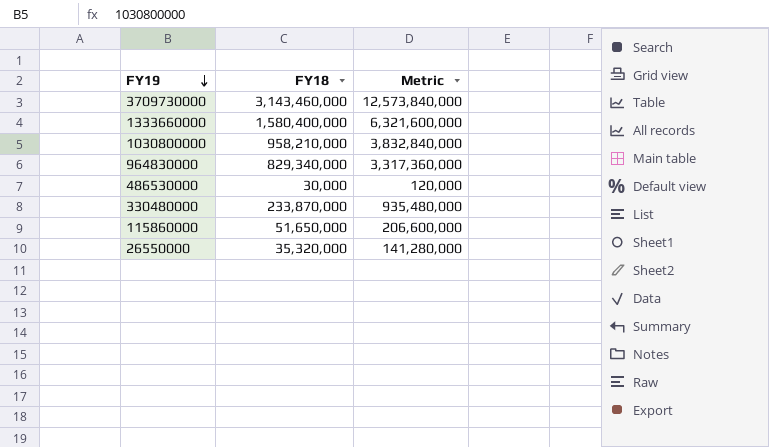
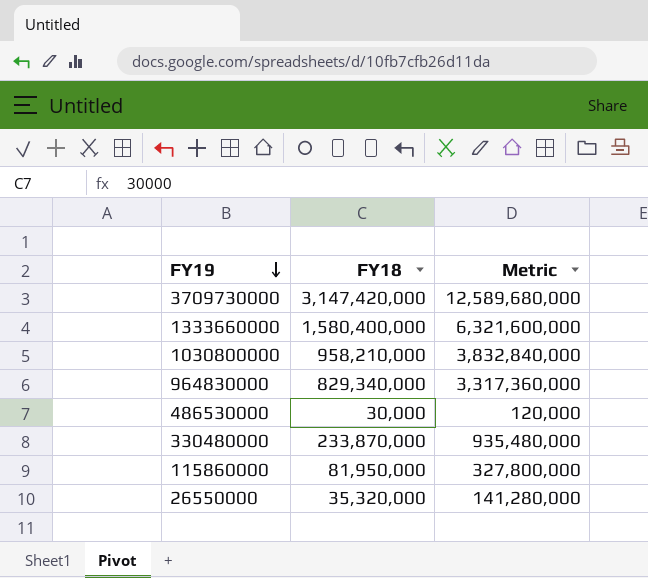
3709730000 | FY18: 3,143,460,000 -> 3,147,420,000
3709730000 | Metric: 12,573,840,000 -> 12,589,680,000
115860000 | FY18: 51,650,000 -> 81,950,000
115860000 | Metric: 206,600,000 -> 327,800,000

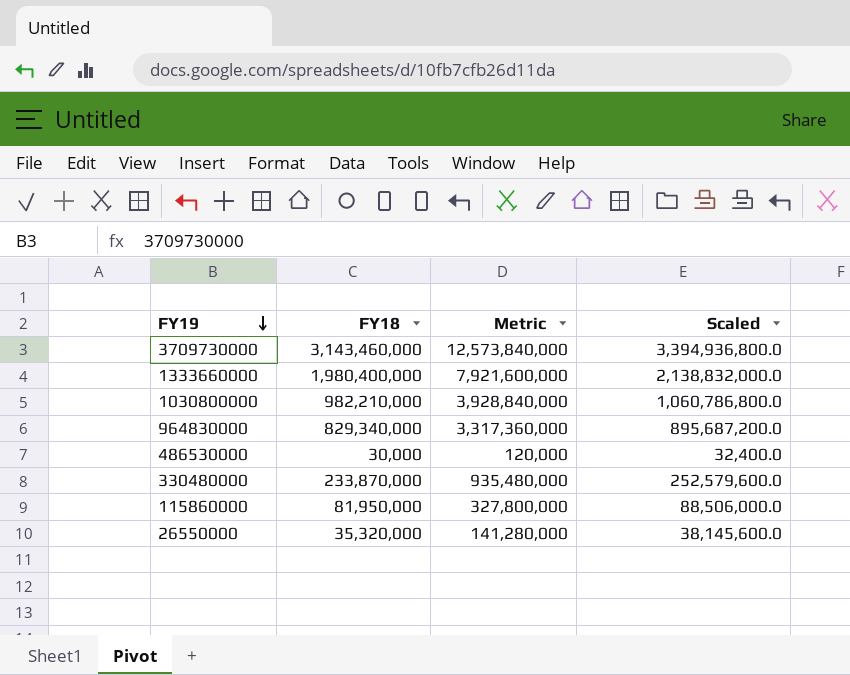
column Scaled | formula: none -> [FY18] * 1.08
3709730000 | FY18: 3,147,420,000 -> 3,143,460,000
3709730000 | Metric: 12,589,680,000 -> 12,573,840,000
1333660000 | FY18: 1,580,400,000 -> 1,980,400,000
1333660000 | Metric: 6,321,600,000 -> 7,921,600,000
1030800000 | FY18: 958,210,000 -> 982,210,000
1030800000 | Metric: 3,832,840,000 -> 3,928,840,000

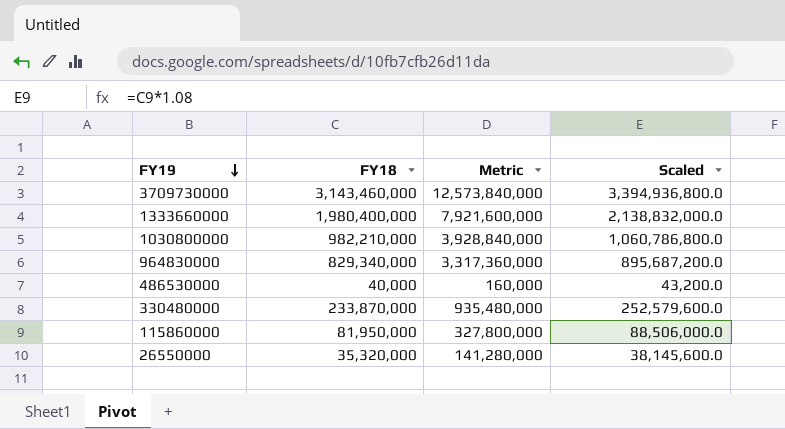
486530000 | FY18: 30,000 -> 40,000
486530000 | Metric: 120,000 -> 160,000
486530000 | Scaled: 32,400.0 -> 43,200.0

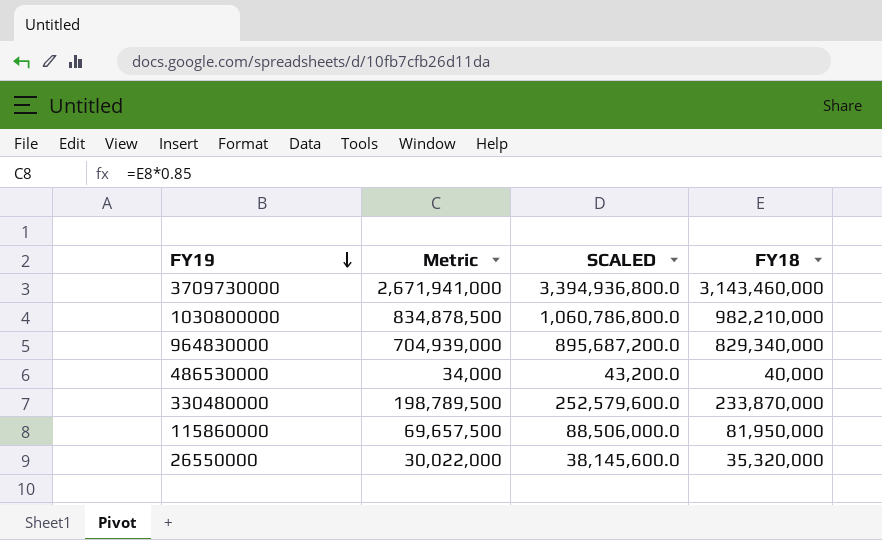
column Metric | formula: [FY18] * 4 -> [FY18] * 0.85
column name: Scaled -> SCALED
column FY18 | position: 2 -> 4
row 1333660000: 1,980,400,000 | 7,921,600,000 | 2,138,832,000.0 -> none

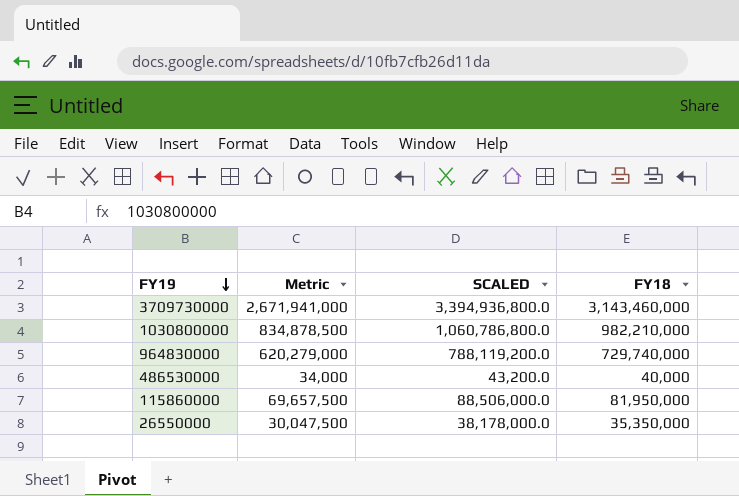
row 330480000: 198,789,500 | 252,579,600.0 | 233,870,000 -> none
964830000 | Metric: 704,939,000 -> 620,279,000
964830000 | SCALED: 895,687,200.0 -> 788,119,200.0
964830000 | FY18: 829,340,000 -> 729,740,000
26550000 | Metric: 30,022,000 -> 30,047,500
26550000 | SCALED: 38,145,600.0 -> 38,178,000.0
26550000 | FY18: 35,320,000 -> 35,350,000

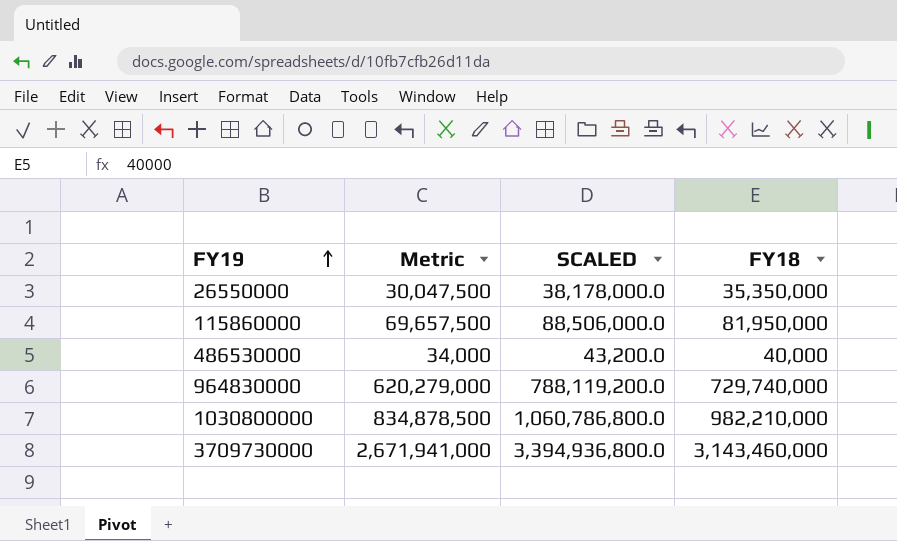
row order: FY19 descending -> FY19 ascending

